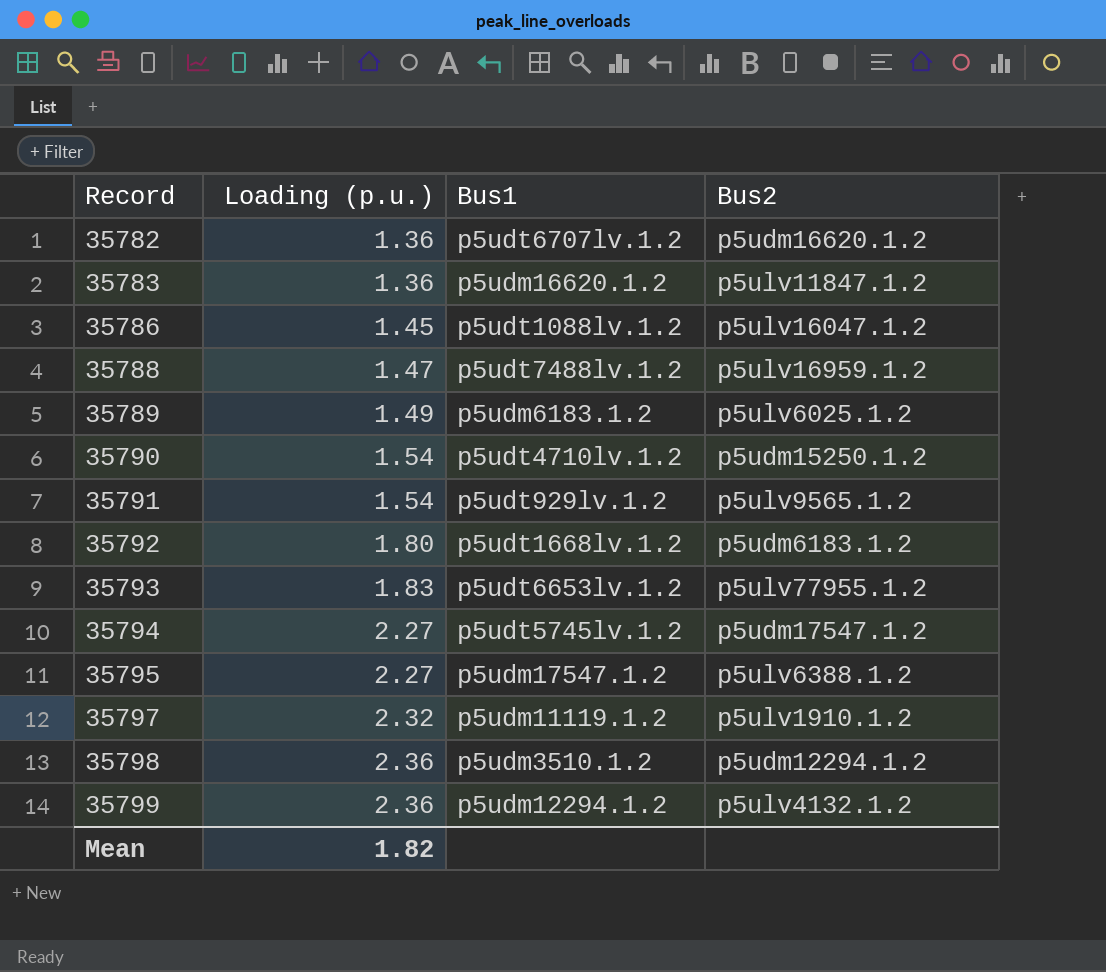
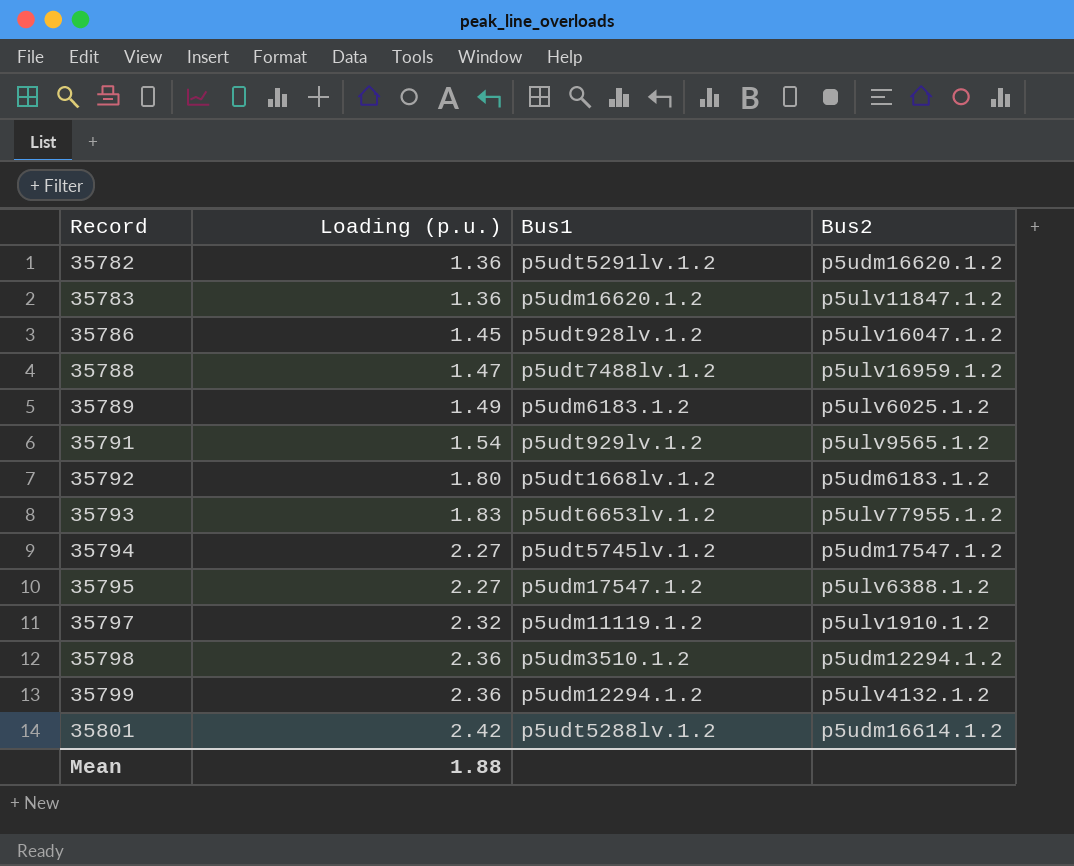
row 35790: 1.54 | p5udt4710lv.1.2 | p5udm15250.1.2 -> none
35782 | Bus1: p5udt6707lv.1.2 -> p5udt5291lv.1.2
35786 | Bus1: p5udt1088lv.1.2 -> p5udt928lv.1.2
row 35801: none -> 2.42 | p5udt5288lv.1.2 | p5udm16614.1.2
Mean | Loading (p.u.): 1.82 -> 1.88

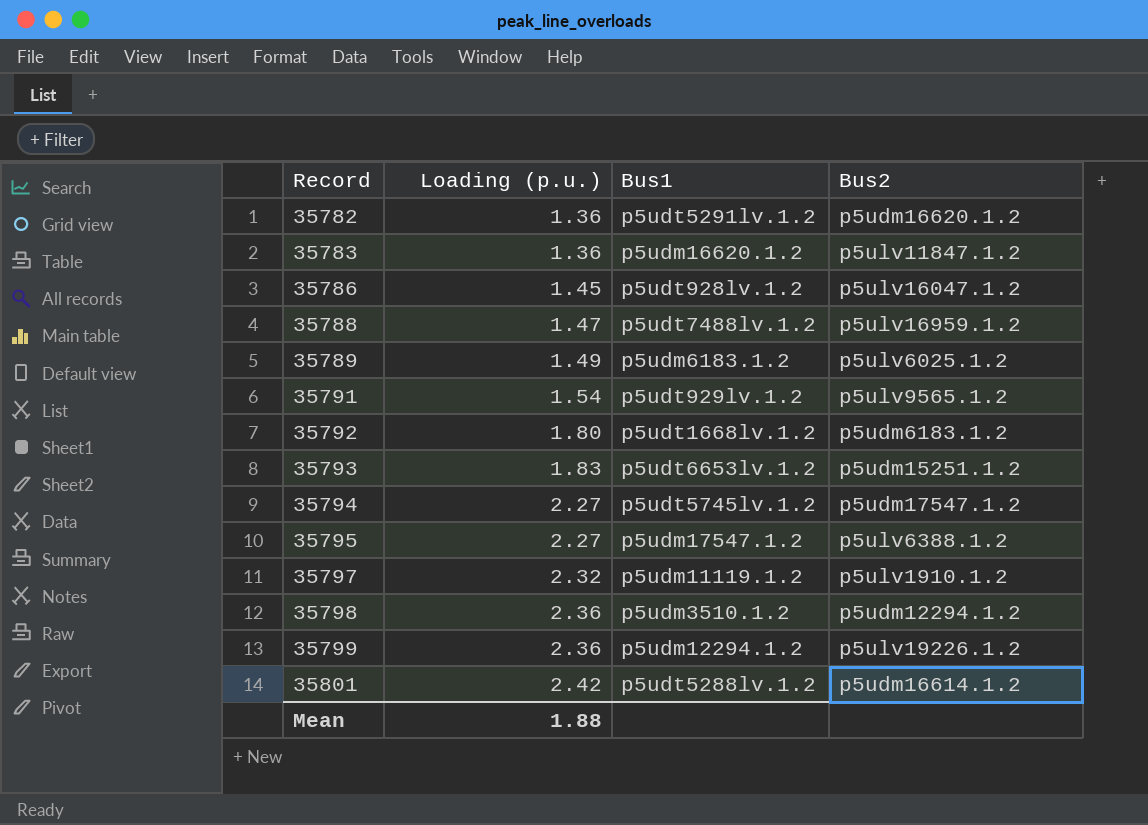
35793 | Bus2: p5ulv77955.1.2 -> p5udm15251.1.2
35799 | Bus2: p5ulv4132.1.2 -> p5ulv19226.1.2

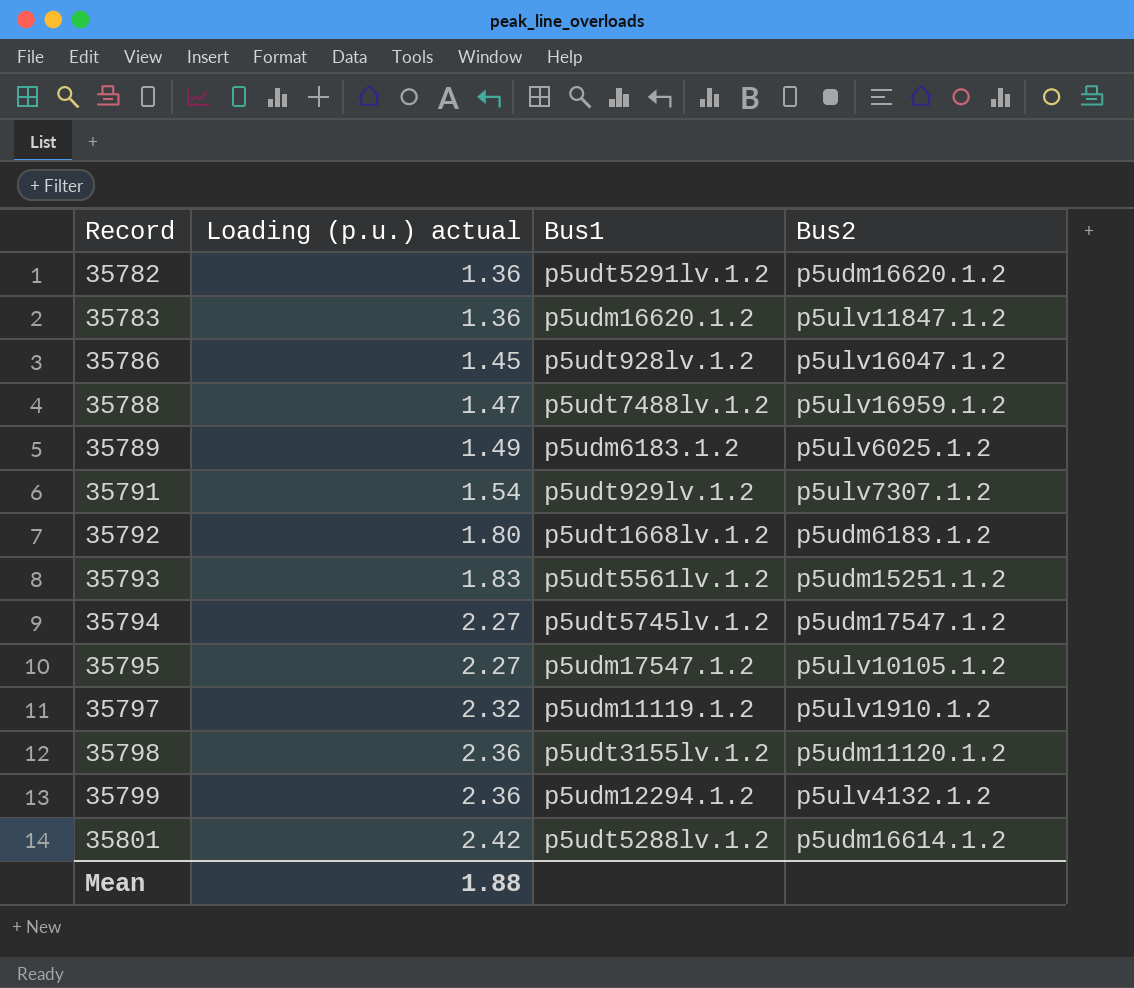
column name: Loading (p.u.) -> Loading (p.u.) actual
35791 | Bus2: p5ulv9565.1.2 -> p5ulv7307.1.2
35793 | Bus1: p5udt6653lv.1.2 -> p5udt5561lv.1.2
35795 | Bus2: p5ulv6388.1.2 -> p5ulv10105.1.2
35798 | Bus1: p5udm3510.1.2 -> p5udt3155lv.1.2
35798 | Bus2: p5udm12294.1.2 -> p5udm11120.1.2
35799 | Bus2: p5ulv19226.1.2 -> p5ulv4132.1.2

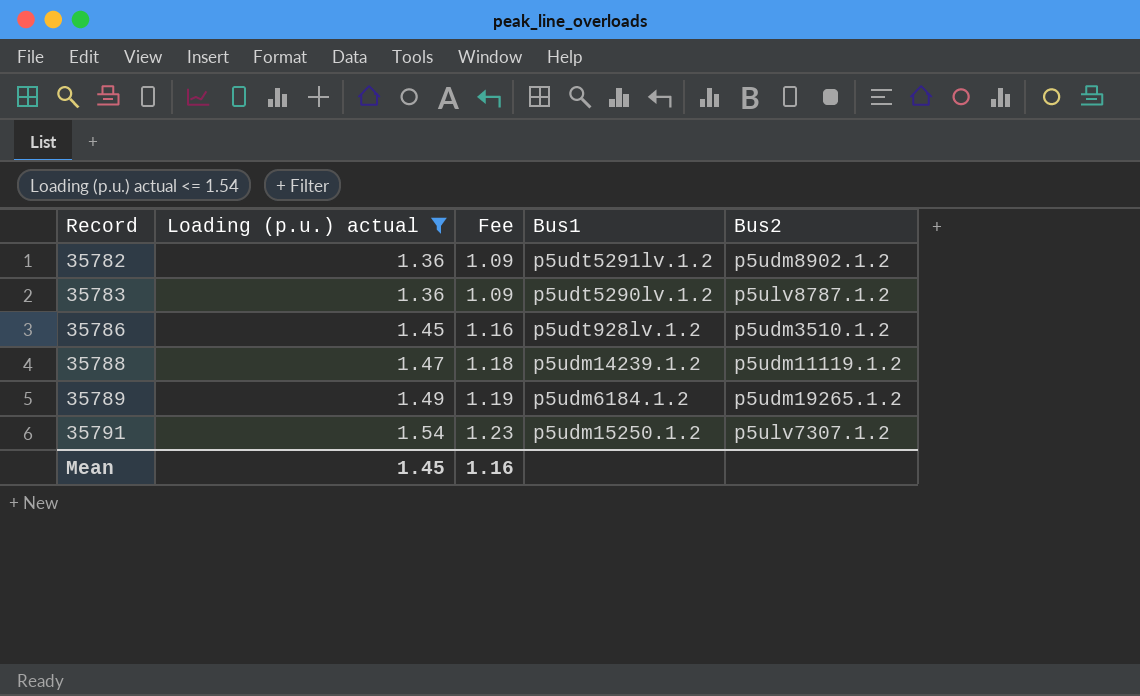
filter: none -> Loading (p.u.) actual <= 1.54
column Fee | formula: none -> [Loading (p.u.) actual] * 0.8
35782 | Bus2: p5udm16620.1.2 -> p5udm8902.1.2
35783 | Bus1: p5udm16620.1.2 -> p5udt5290lv.1.2
35783 | Bus2: p5ulv11847.1.2 -> p5ulv8787.1.2
35786 | Bus2: p5ulv16047.1.2 -> p5udm3510.1.2
35788 | Bus1: p5udt7488lv.1.2 -> p5udm14239.1.2
35788 | Bus2: p5ulv16959.1.2 -> p5udm11119.1.2
35789 | Bus1: p5udm6183.1.2 -> p5udm6184.1.2
35789 | Bus2: p5ulv6025.1.2 -> p5udm19265.1.2
35791 | Bus1: p5udt929lv.1.2 -> p5udm15250.1.2
Mean | Loading (p.u.) actual: 1.88 -> 1.45

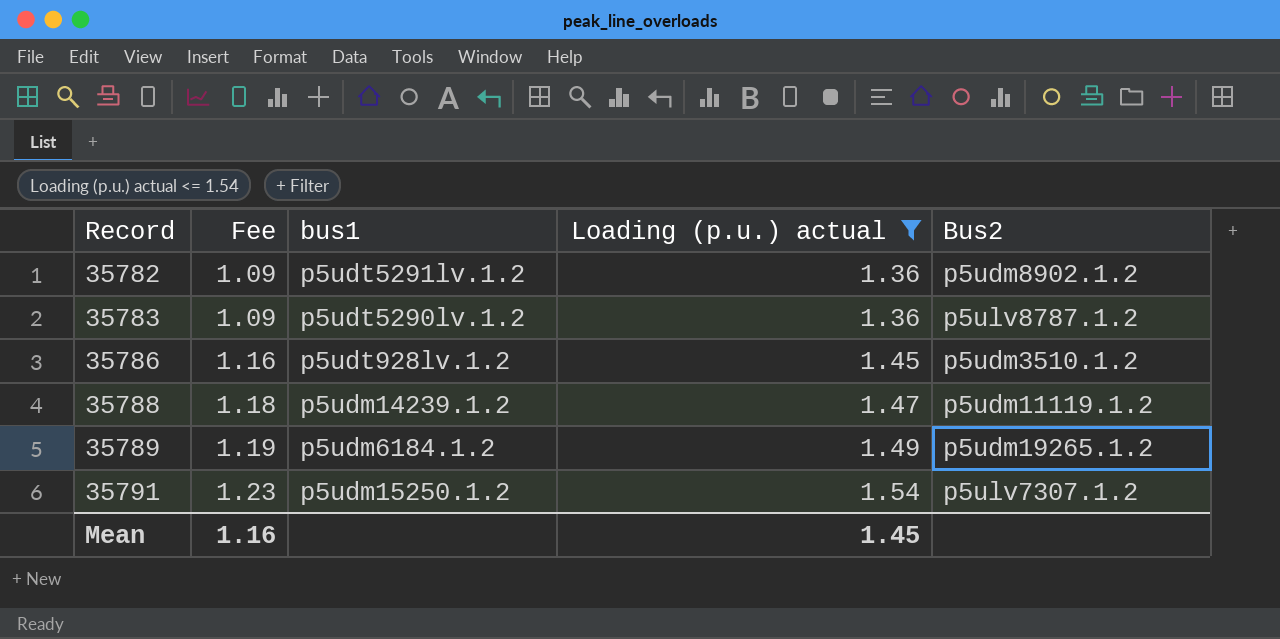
column name: Bus1 -> bus1
column Loading (p.u.) actual | position: 2 -> 4

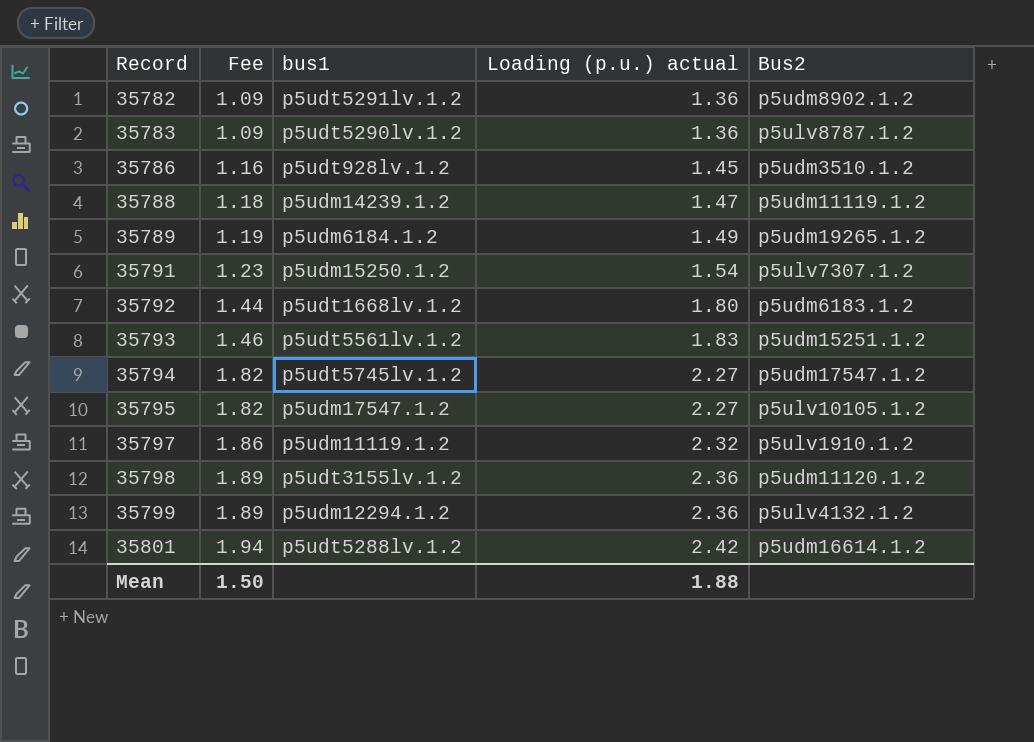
filter: Loading (p.u.) actual <= 1.54 -> none
Mean | Fee: 1.16 -> 1.50
Mean | Loading (p.u.) actual: 1.45 -> 1.88

